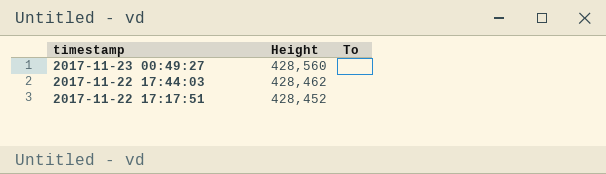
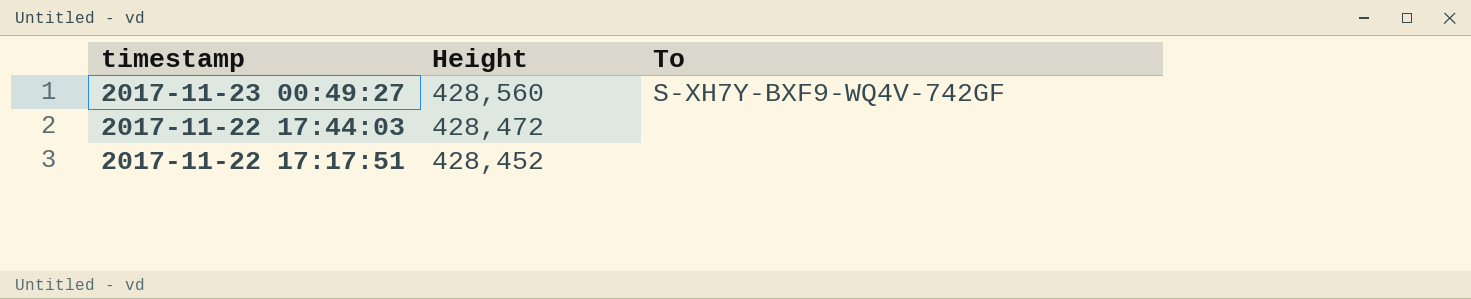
2017-11-23 00:49:27 | To: none -> S-XH7Y-BXF9-WQ4V-742GF
2017-11-22 17:44:03 | Height: 428,462 -> 428,472

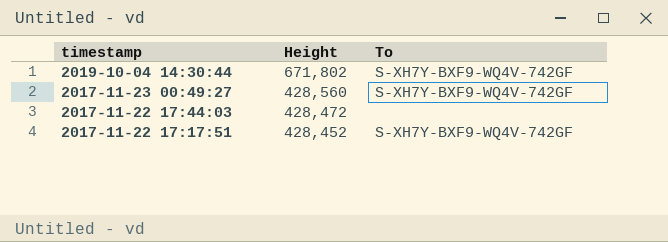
row 2019-10-04 14:30:44: none -> 671,802 | S-XH7Y-BXF9-WQ4V-742GF
2017-11-22 17:17:51 | To: none -> S-XH7Y-BXF9-WQ4V-742GF

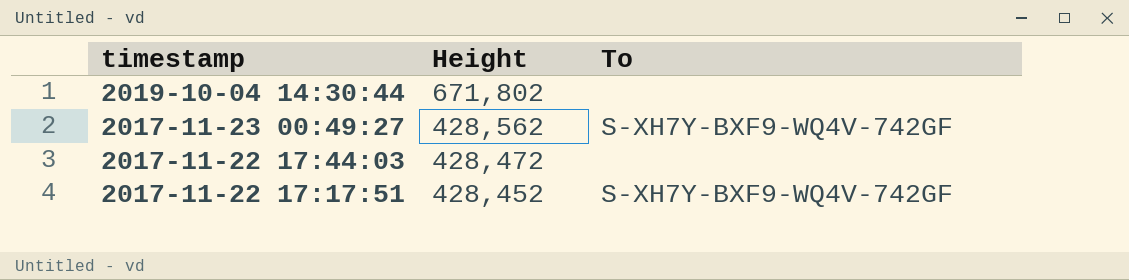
2019-10-04 14:30:44 | To: S-XH7Y-BXF9-WQ4V-742GF -> none
2017-11-23 00:49:27 | Height: 428,560 -> 428,562

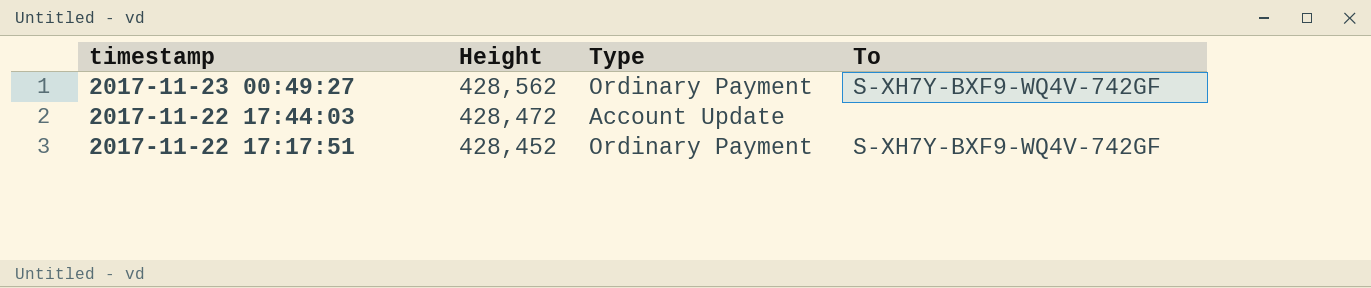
column Type | position: none -> 3
row 2019-10-04 14:30:44: 671,802 | none -> none

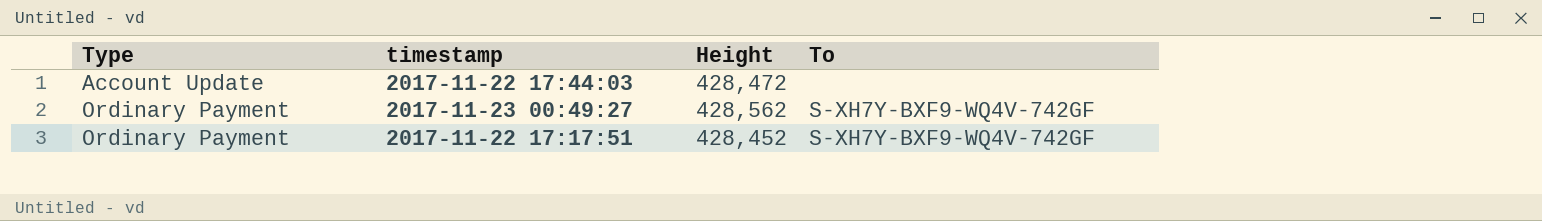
row order: timestamp descending -> Type ascending
column Type | position: 3 -> 1

